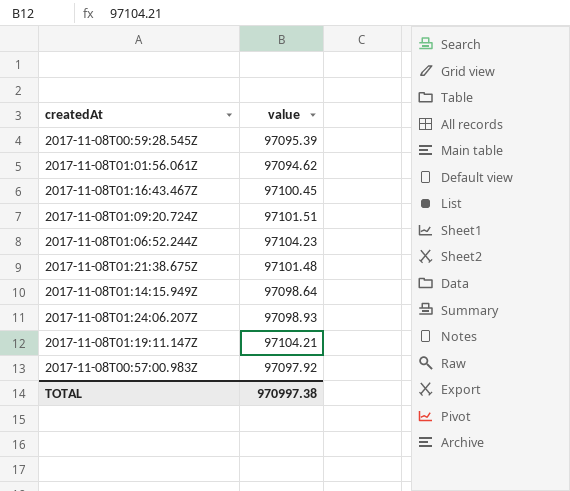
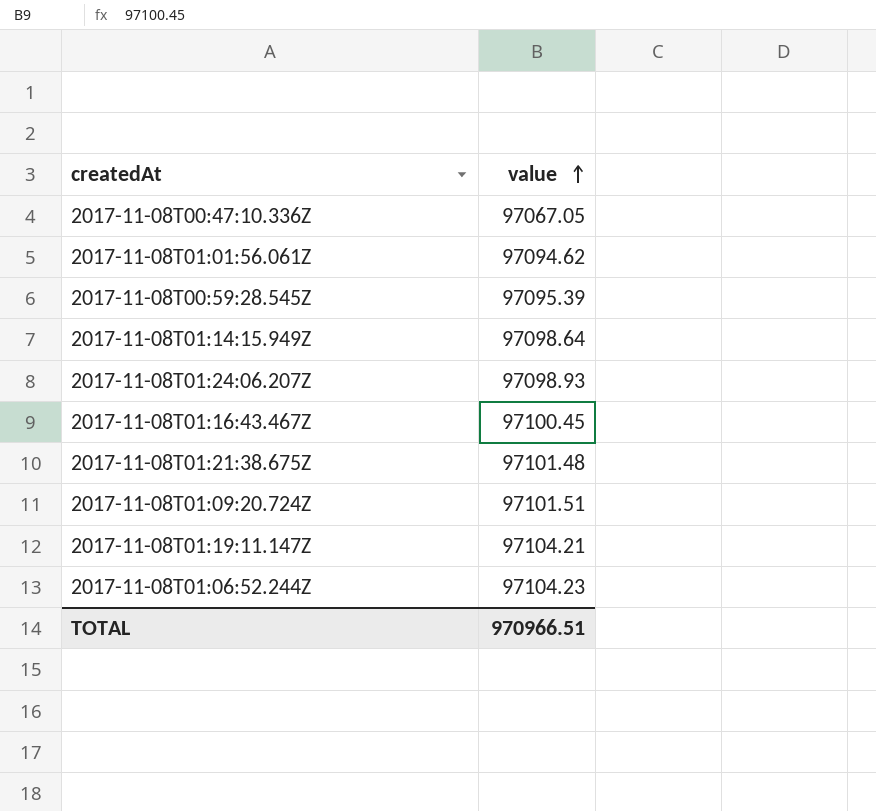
row order: none -> value ascending
row 2017-11-08T00:57:00.983Z: 97097.92 -> none
row 2017-11-08T00:47:10.336Z: none -> 97067.05
TOTAL | value: 970997.38 -> 970966.51

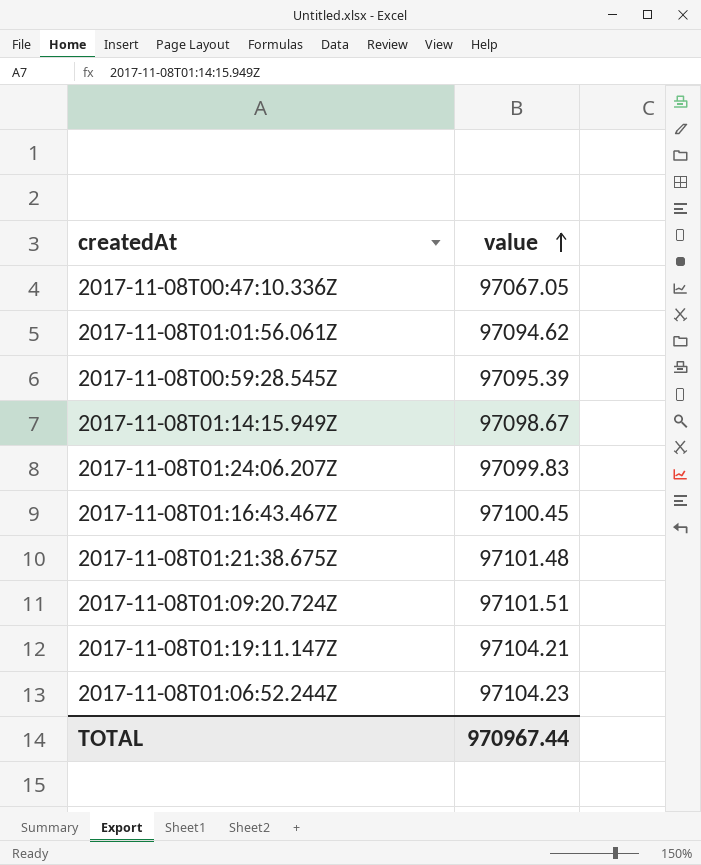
2017-11-08T01:14:15.949Z | value: 97098.64 -> 97098.67
2017-11-08T01:24:06.207Z | value: 97098.93 -> 97099.83
TOTAL | value: 970966.51 -> 970967.44

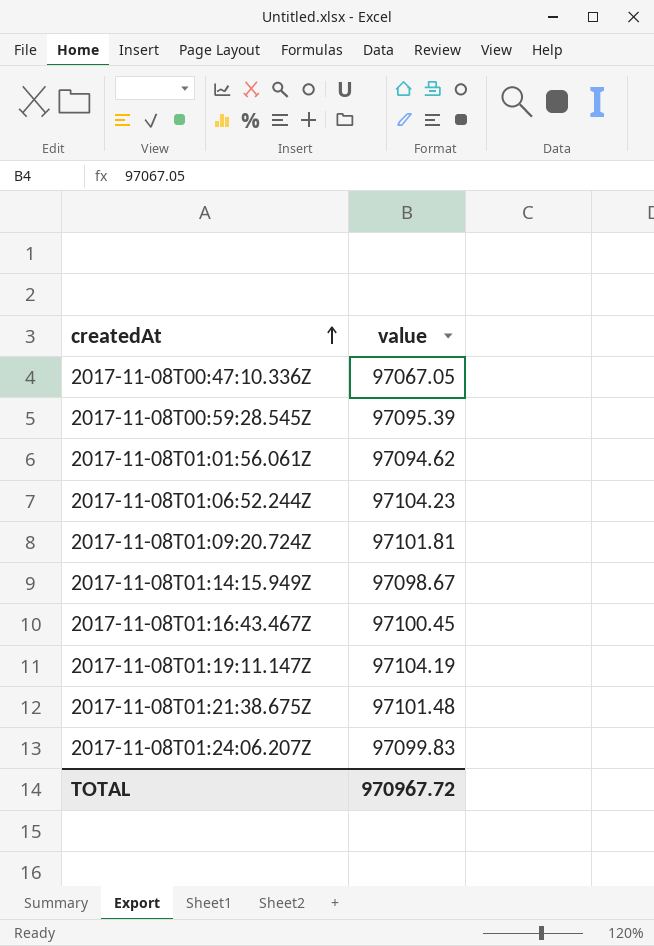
row order: value ascending -> createdAt ascending
2017-11-08T01:09:20.724Z | value: 97101.51 -> 97101.81
2017-11-08T01:19:11.147Z | value: 97104.21 -> 97104.19
TOTAL | value: 970967.44 -> 970967.72

